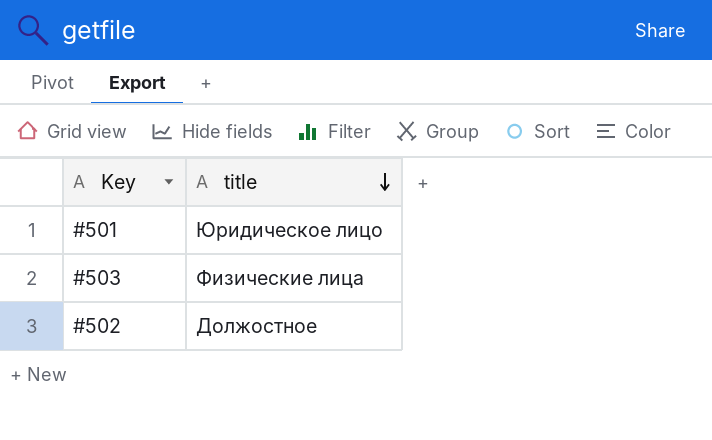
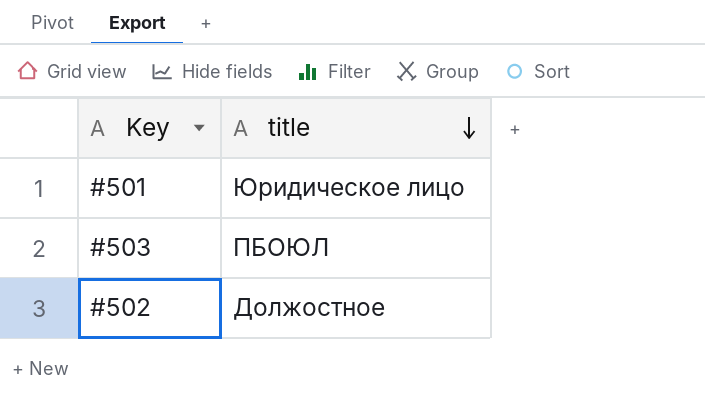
#503 | title: Физические лица -> ПБОЮЛ

